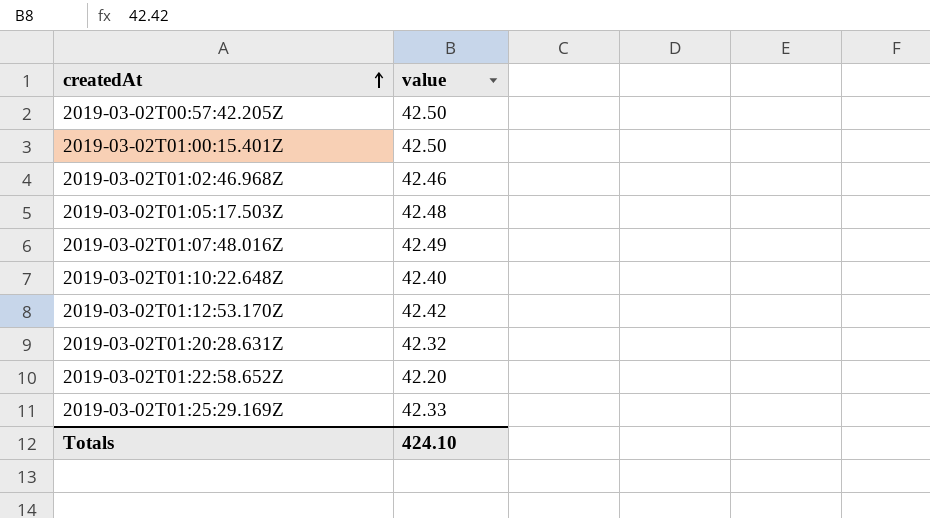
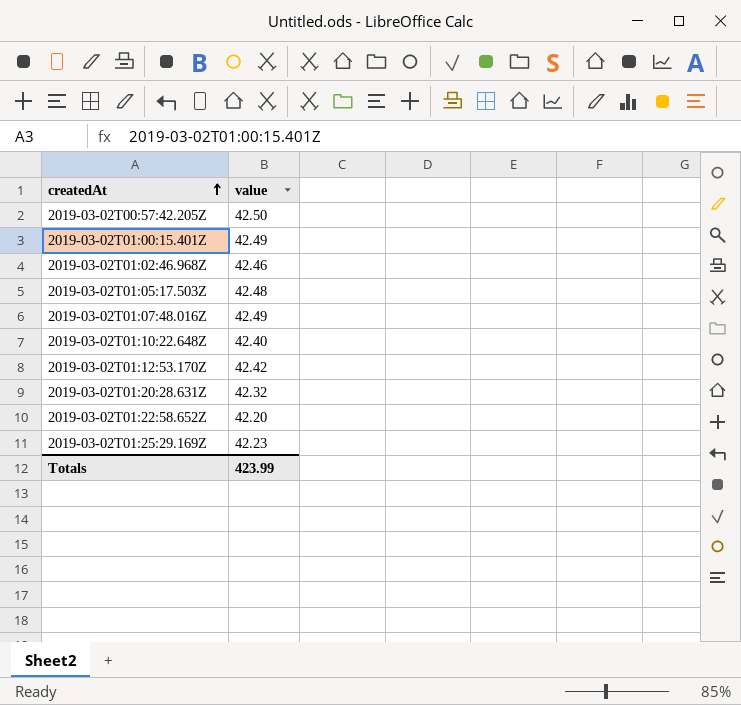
2019-03-02T01:00:15.401Z | value: 42.50 -> 42.49
2019-03-02T01:25:29.169Z | value: 42.33 -> 42.23
Totals | value: 424.10 -> 423.99

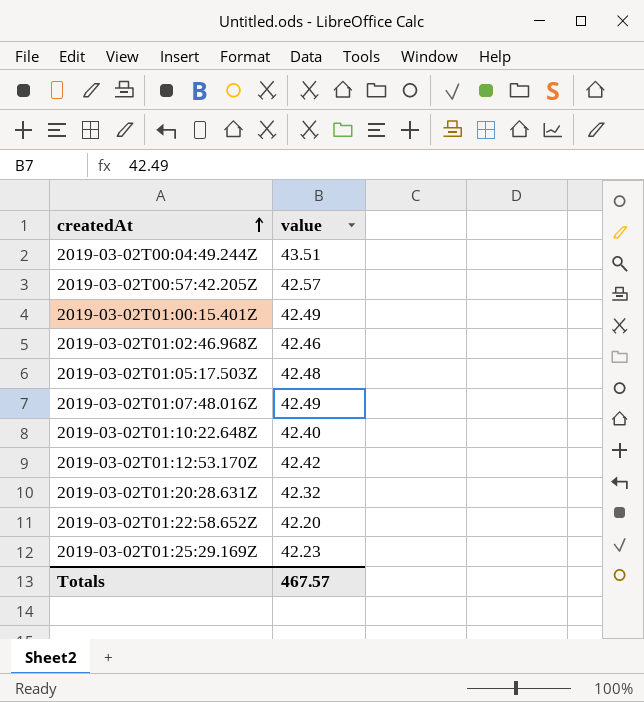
row 2019-03-02T00:04:49.244Z: none -> 43.51
2019-03-02T00:57:42.205Z | value: 42.50 -> 42.57
Totals | value: 423.99 -> 467.57

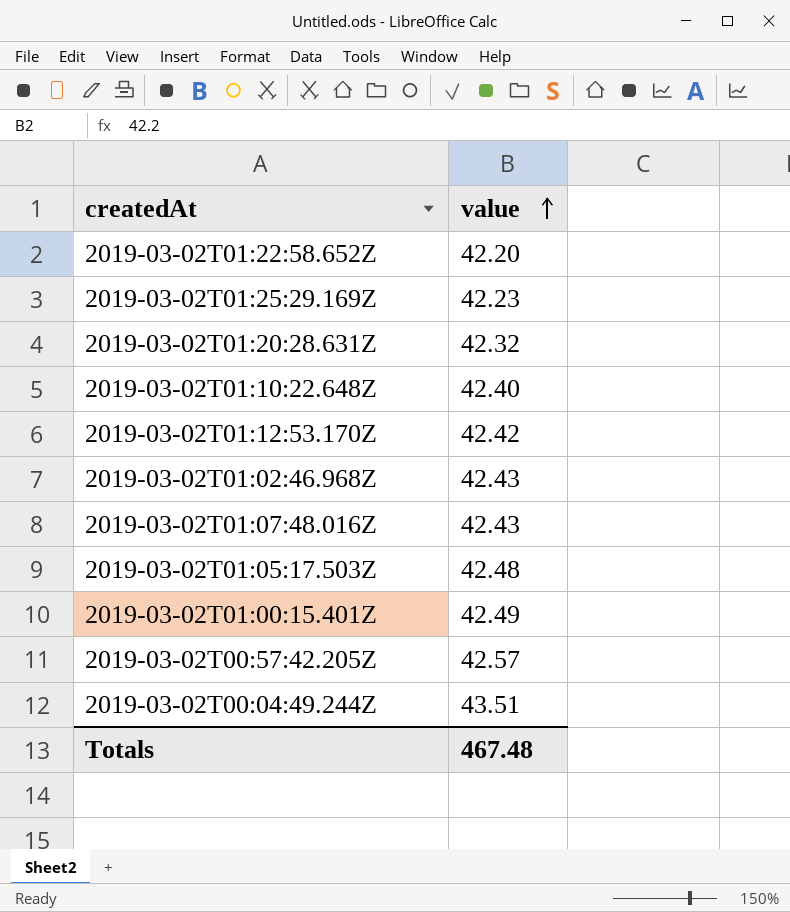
row order: createdAt ascending -> value ascending
2019-03-02T01:02:46.968Z | value: 42.46 -> 42.43
2019-03-02T01:07:48.016Z | value: 42.49 -> 42.43
Totals | value: 467.57 -> 467.48

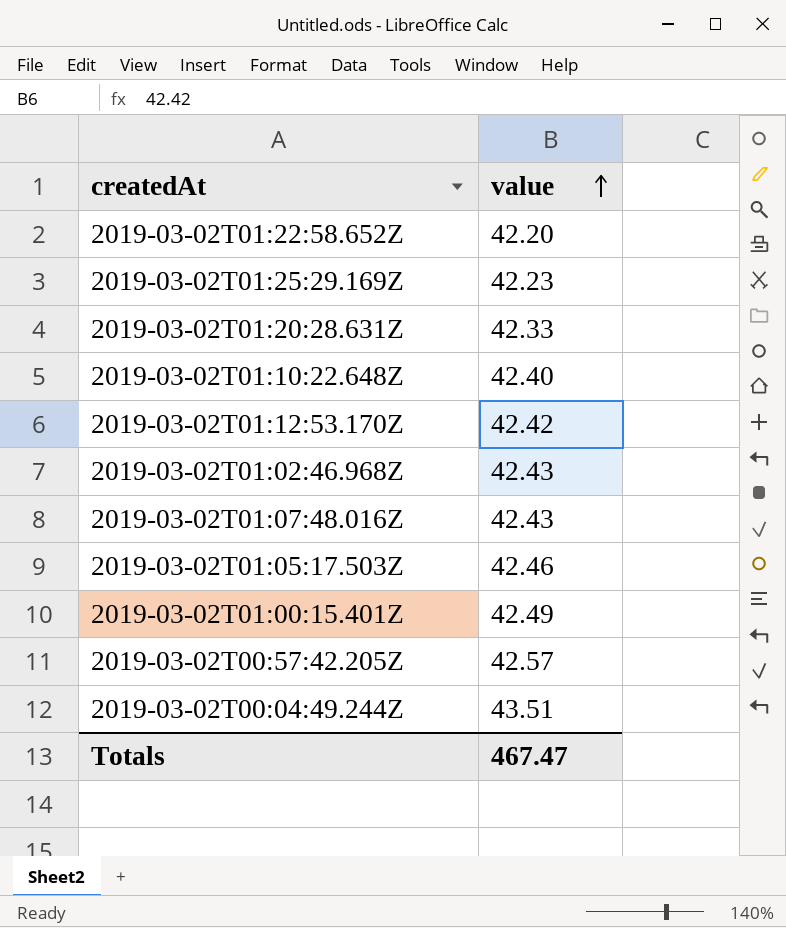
2019-03-02T01:20:28.631Z | value: 42.32 -> 42.33
2019-03-02T01:05:17.503Z | value: 42.48 -> 42.46
Totals | value: 467.48 -> 467.47

